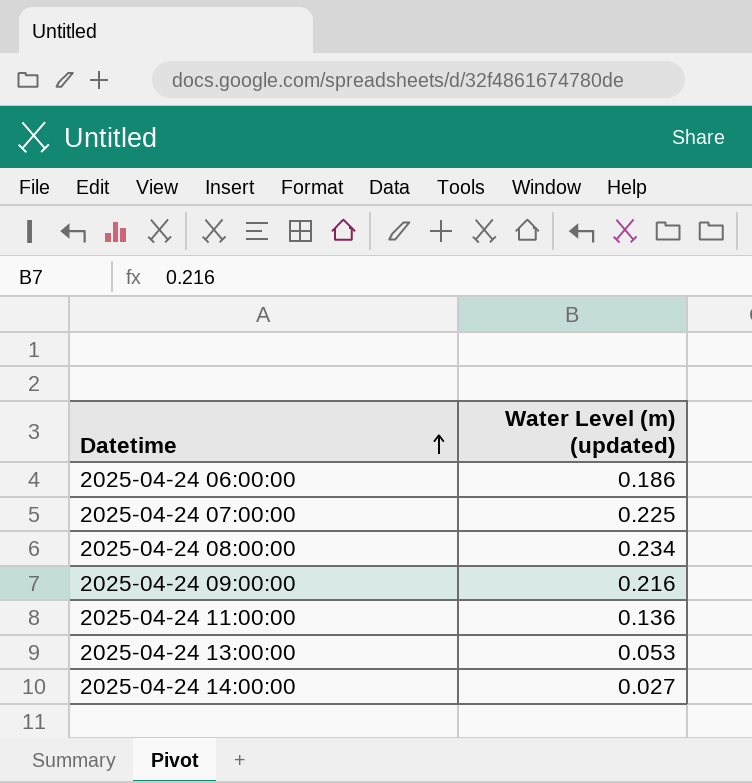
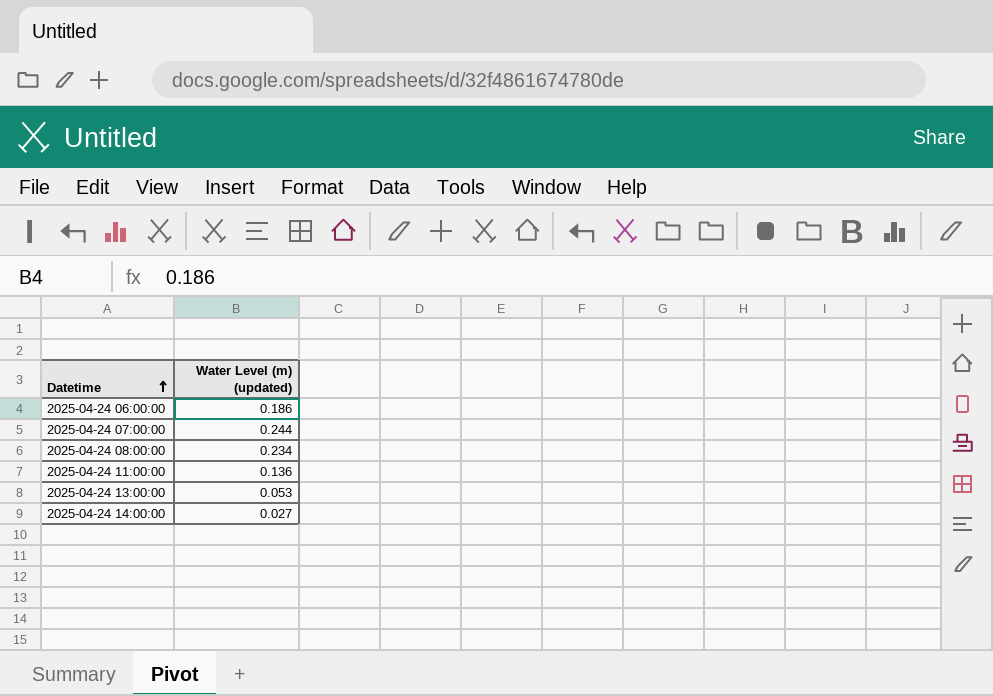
row 2025-04-24 09:00:00: 0.216 -> none
2025-04-24 07:00:00 | Water Level (m) (updated): 0.225 -> 0.244

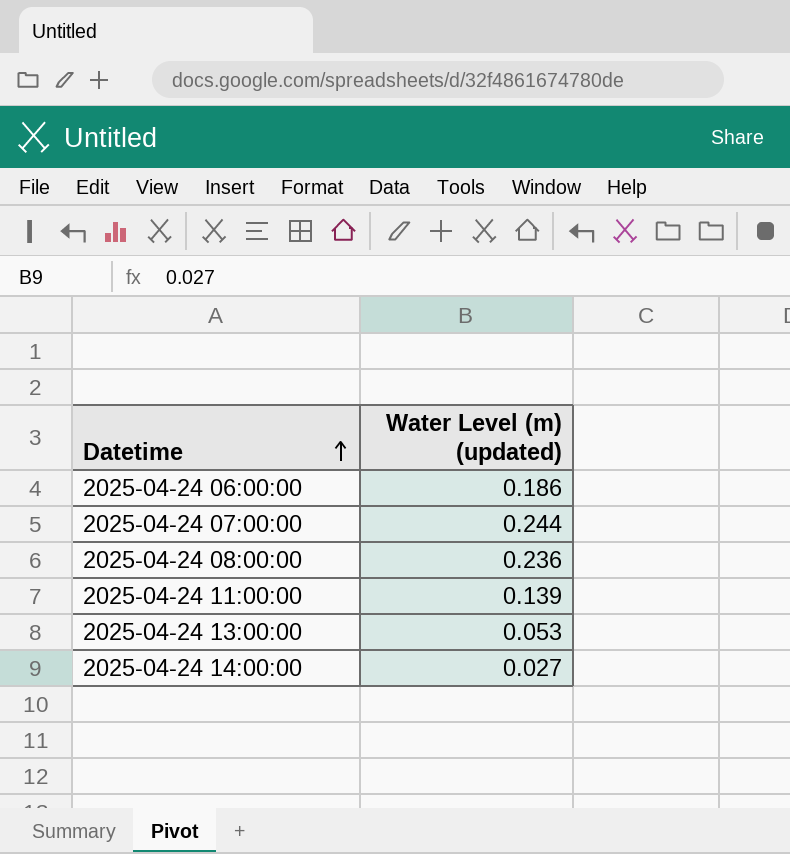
2025-04-24 08:00:00 | Water Level (m) (updated): 0.234 -> 0.236
2025-04-24 11:00:00 | Water Level (m) (updated): 0.136 -> 0.139

